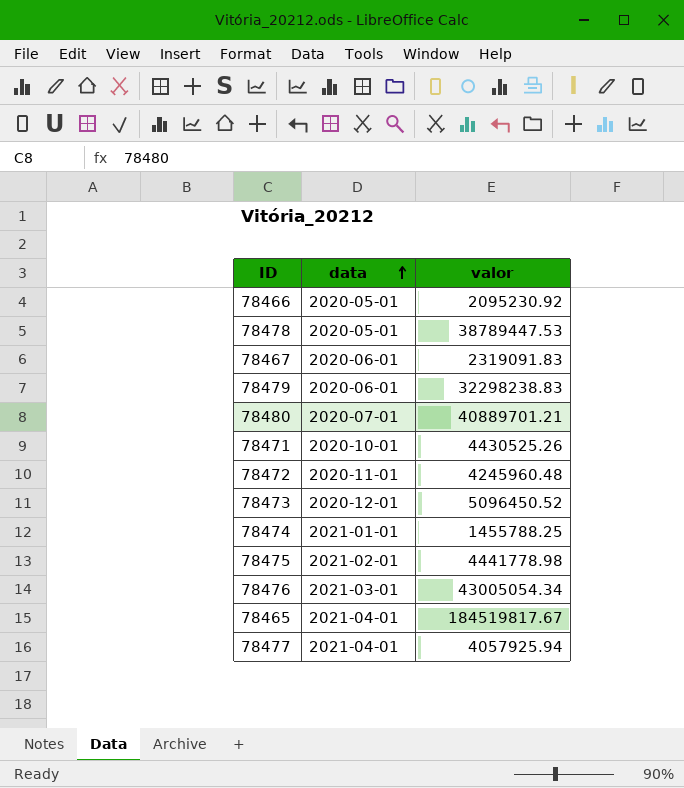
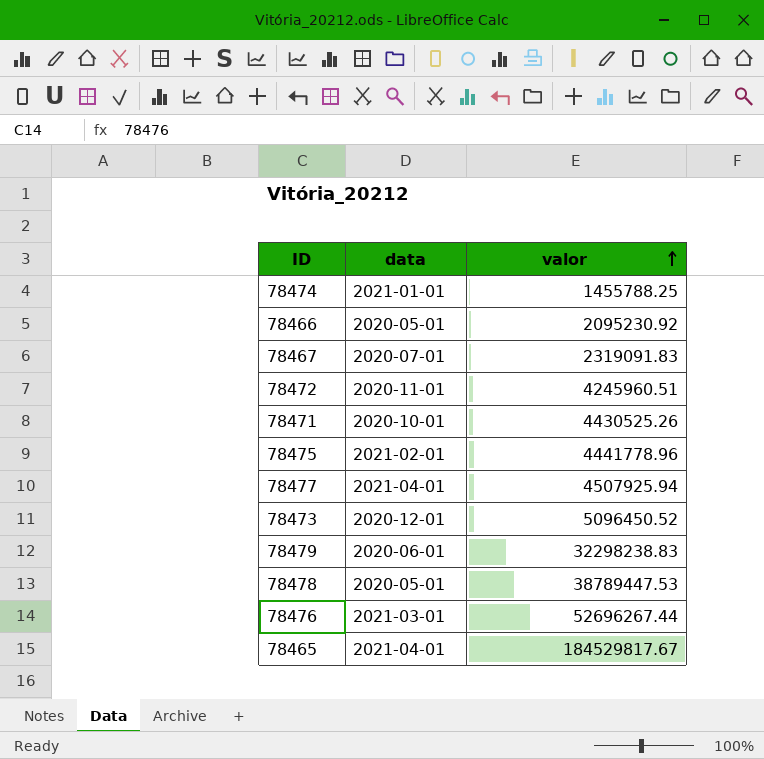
row order: data ascending -> valor ascending
row 78480: 2020-07-01 | 40889701.21 -> none
78467 | data: 2020-06-01 -> 2020-07-01
78472 | valor: 4245960.48 -> 4245960.51
78475 | valor: 4441778.98 -> 4441778.96
78477 | valor: 4057925.94 -> 4507925.94
78476 | valor: 43005054.34 -> 52696267.44
78465 | valor: 184519817.67 -> 184529817.67

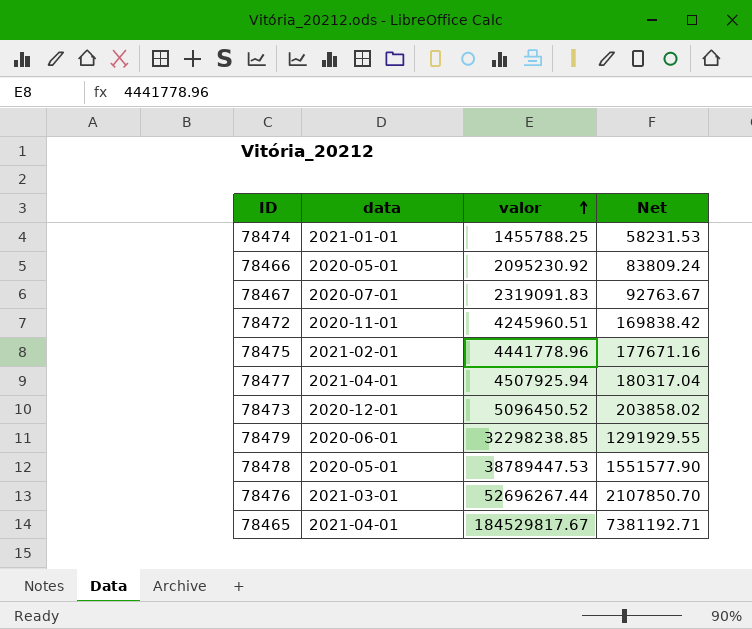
column Net | formula: none -> [valor] * 0.04
row 78471: 2020-10-01 | 4430525.26 -> none
78479 | valor: 32298238.83 -> 32298238.85

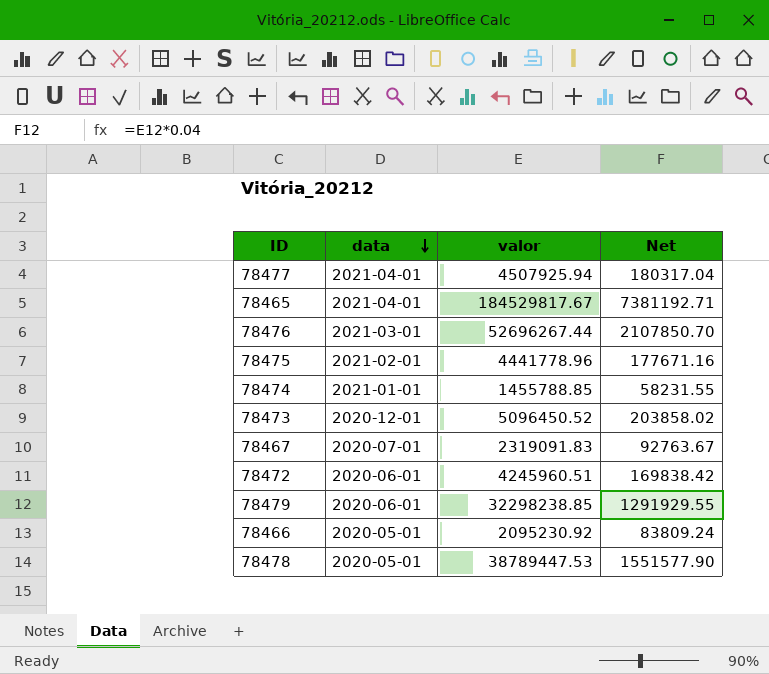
row order: valor ascending -> data descending
78474 | valor: 1455788.25 -> 1455788.85
78474 | Net: 58231.53 -> 58231.55
78472 | data: 2020-11-01 -> 2020-06-01

